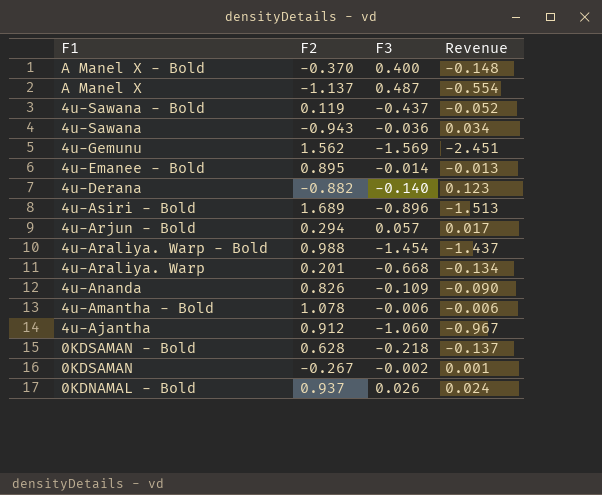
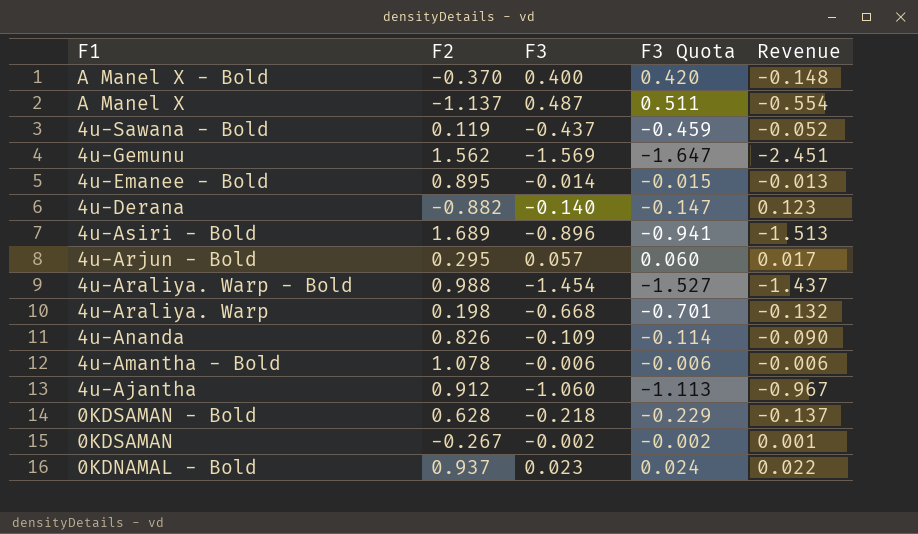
column F3 Quota | formula: none -> [F3] * 1.05
row 4u-Sawana: -0.943 | -0.036 | 0.034 -> none
4u-Arjun - Bold | F2: 0.294 -> 0.295
4u-Araliya. Warp | F2: 0.201 -> 0.198
4u-Araliya. Warp | Revenue: -0.134 -> -0.132
0KDNAMAL - Bold | F3: 0.026 -> 0.023
0KDNAMAL - Bold | Revenue: 0.024 -> 0.022

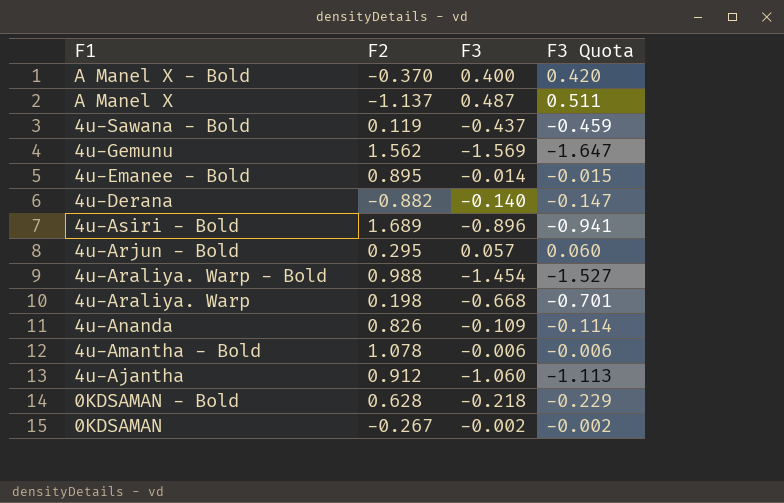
column Revenue | formula: [F2] * [F3] -> none
row 0KDNAMAL - Bold: 0.937 | 0.023 | 0.024 | 0.022 -> none

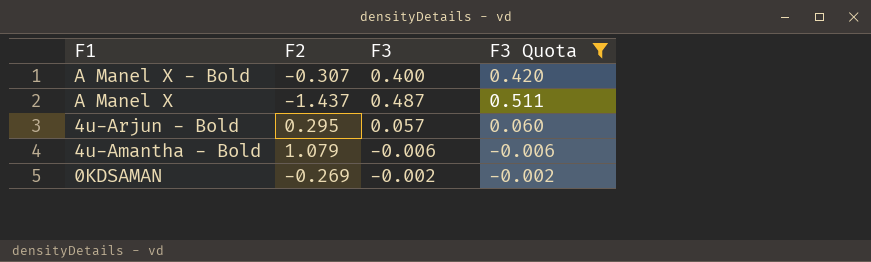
filter: none -> F3 Quota >= -0.006
A Manel X - Bold | F2: -0.370 -> -0.307
A Manel X | F2: -1.137 -> -1.437
4u-Amantha - Bold | F2: 1.078 -> 1.079
0KDSAMAN | F2: -0.267 -> -0.269

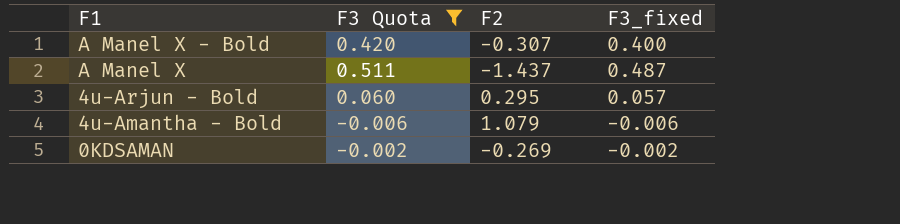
column F3 Quota | position: 4 -> 2
column name: F3 -> F3_fixed

